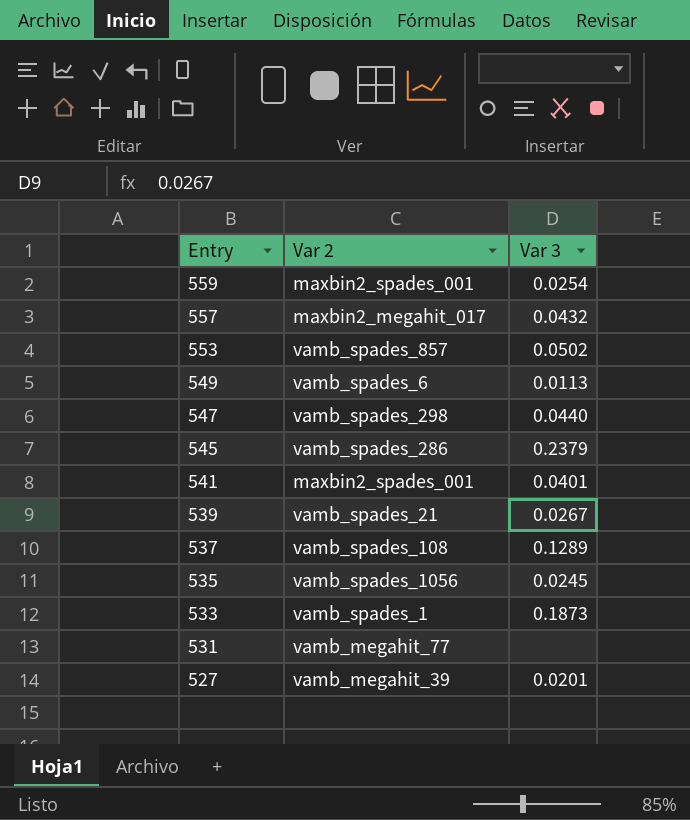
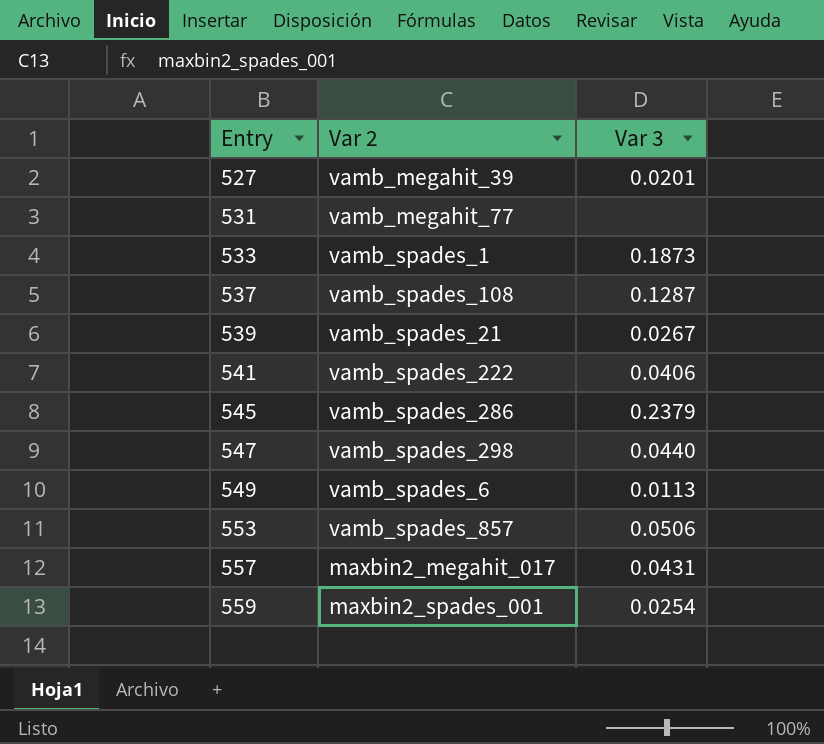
row order: Entry descending -> Entry ascending
row 535: vamb_spades_1056 | 0.0245 -> none
537 | Var 3: 0.1289 -> 0.1287
541 | Var 2: maxbin2_spades_001 -> vamb_spades_222
541 | Var 3: 0.0401 -> 0.0406
553 | Var 3: 0.0502 -> 0.0506
557 | Var 3: 0.0432 -> 0.0431

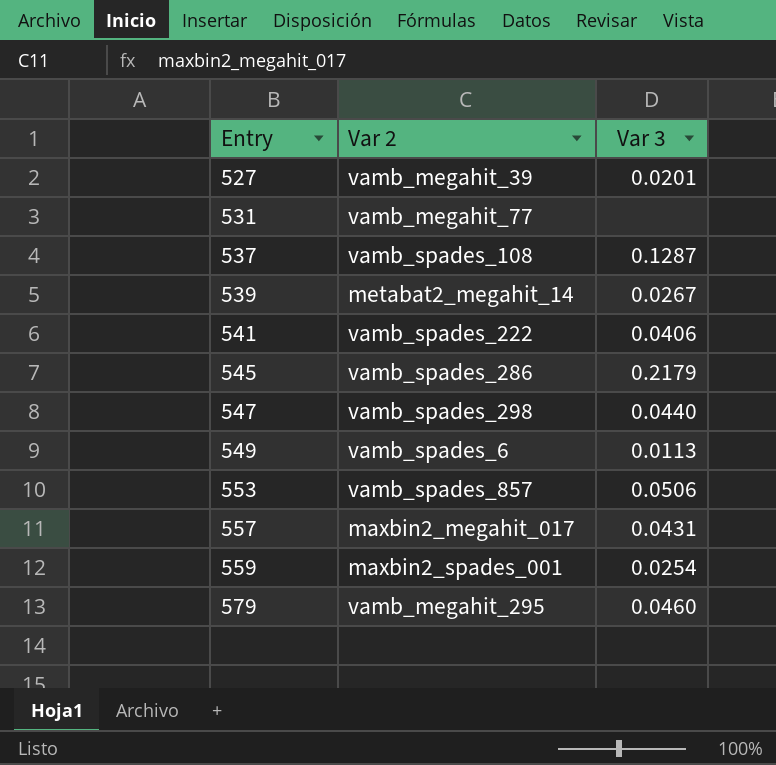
row 533: vamb_spades_1 | 0.1873 -> none
539 | Var 2: vamb_spades_21 -> metabat2_megahit_14
545 | Var 3: 0.2379 -> 0.2179
row 579: none -> vamb_megahit_295 | 0.0460

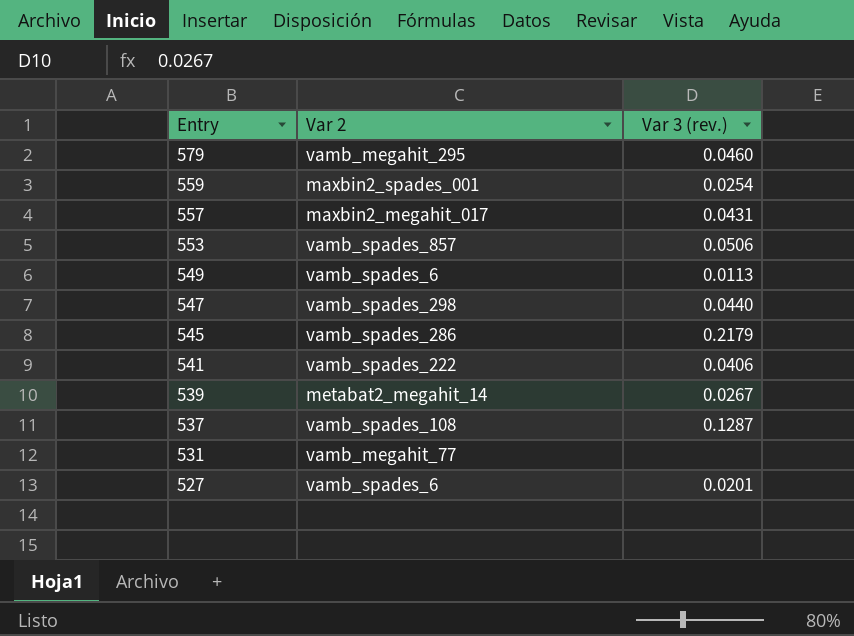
row order: Entry ascending -> Entry descending
column name: Var 3 -> Var 3 (rev.)
527 | Var 2: vamb_megahit_39 -> vamb_spades_6

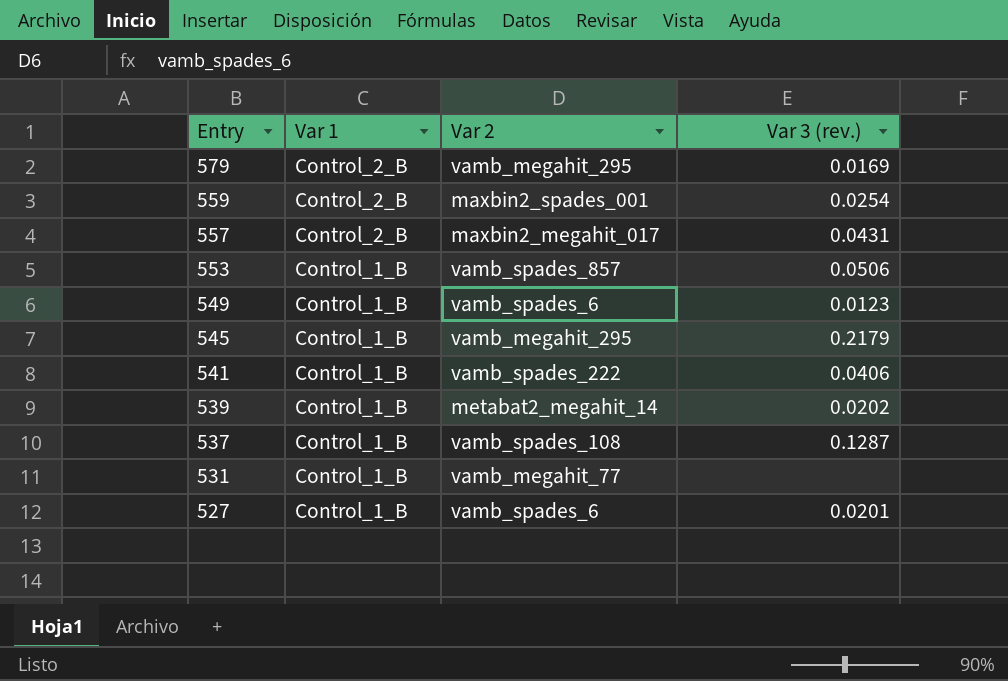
column Var 1 | position: none -> 2
row 547: vamb_spades_298 | 0.0440 -> none
579 | Var 3 (rev.): 0.0460 -> 0.0169
549 | Var 3 (rev.): 0.0113 -> 0.0123
545 | Var 2: vamb_spades_286 -> vamb_megahit_295
539 | Var 3 (rev.): 0.0267 -> 0.0202

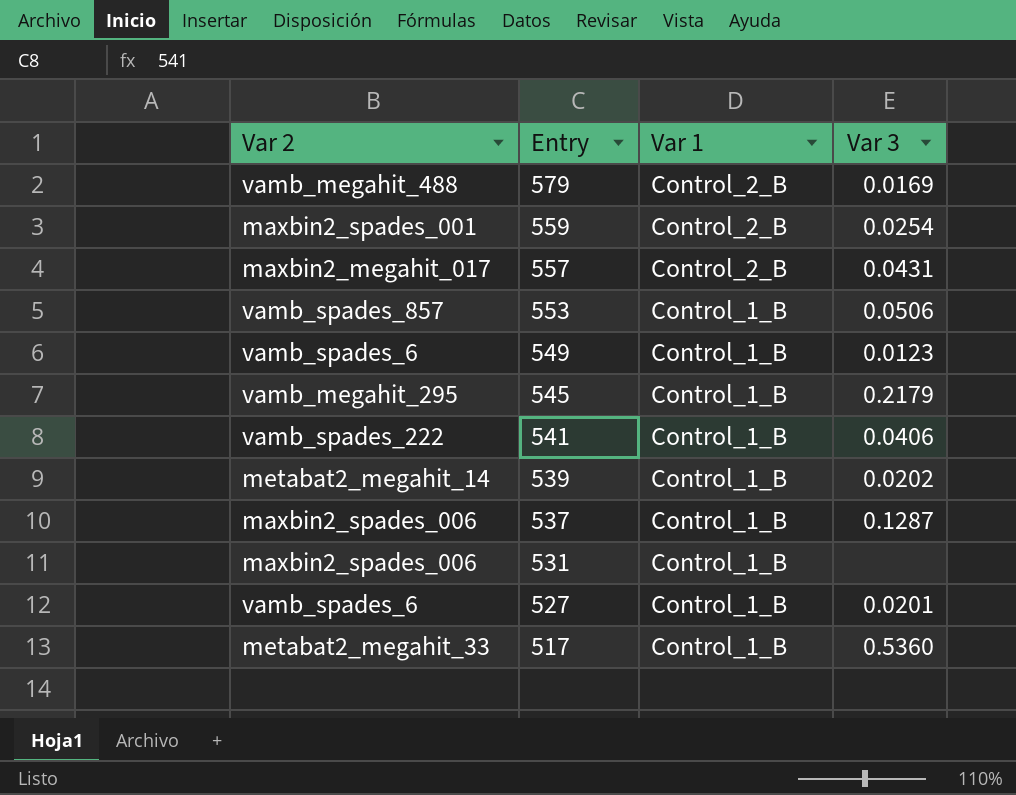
column Var 2 | position: 3 -> 1
column name: Var 3 (rev.) -> Var 3
579 | Var 2: vamb_megahit_295 -> vamb_megahit_488
537 | Var 2: vamb_spades_108 -> maxbin2_spades_006
531 | Var 2: vamb_megahit_77 -> maxbin2_spades_006
row 517: none -> metabat2_megahit_33 | Control_1_B | 0.5360

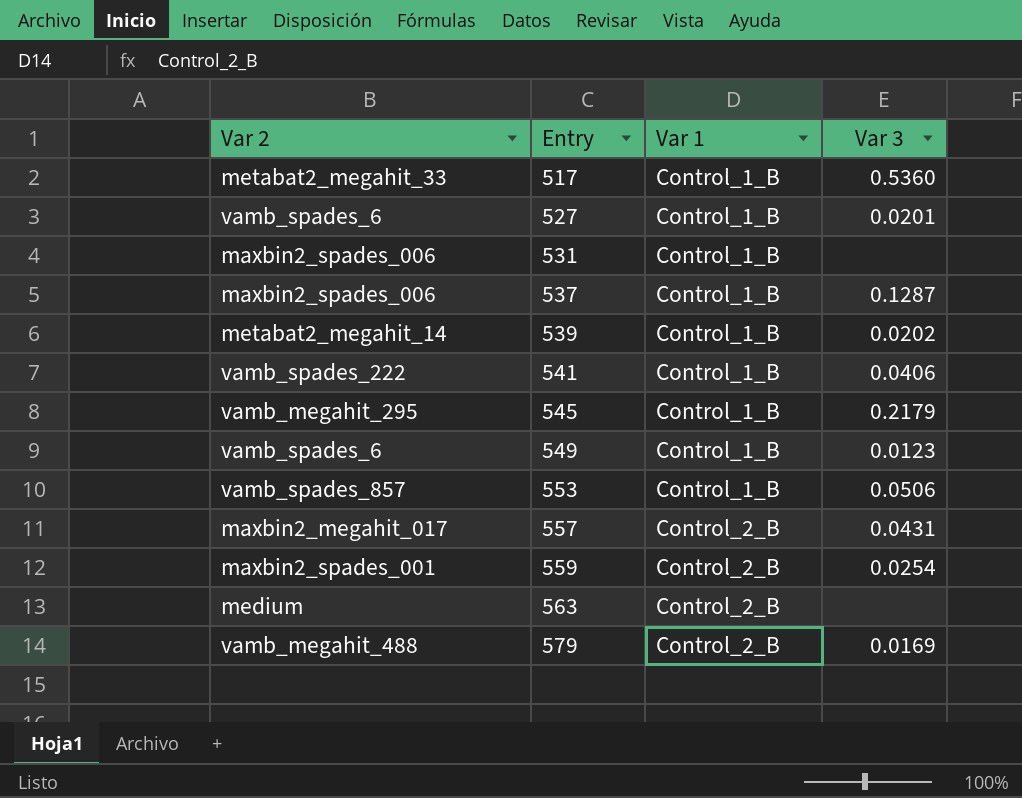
row order: Entry descending -> Entry ascending
row 563: none -> medium | Control_2_B | none

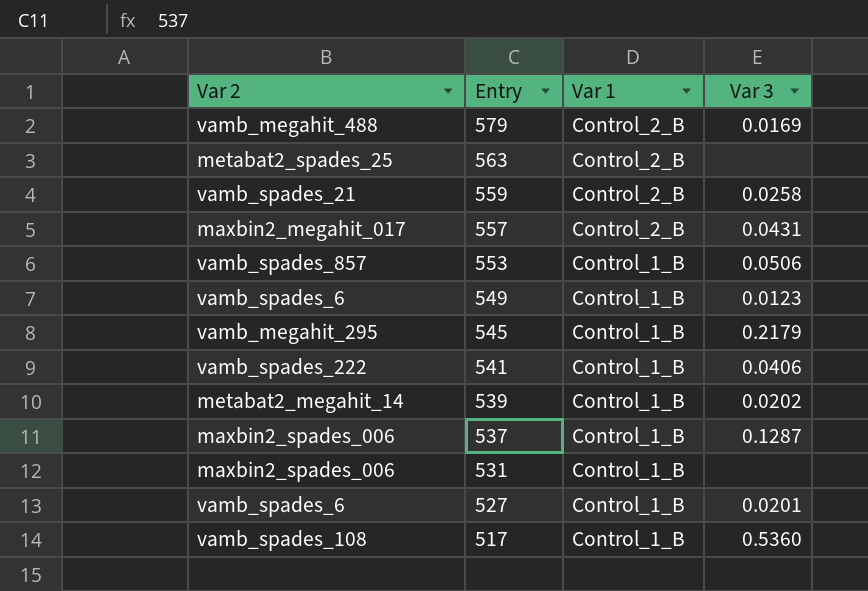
row order: Entry ascending -> Entry descending
563 | Var 2: medium -> metabat2_spades_25
559 | Var 2: maxbin2_spades_001 -> vamb_spades_21
559 | Var 3: 0.0254 -> 0.0258
517 | Var 2: metabat2_megahit_33 -> vamb_spades_108

